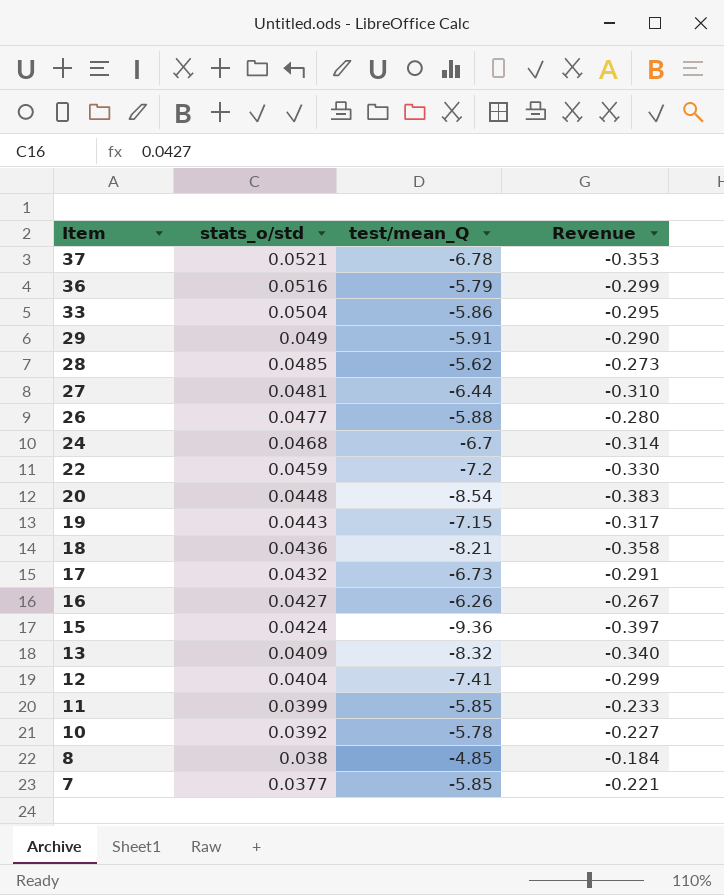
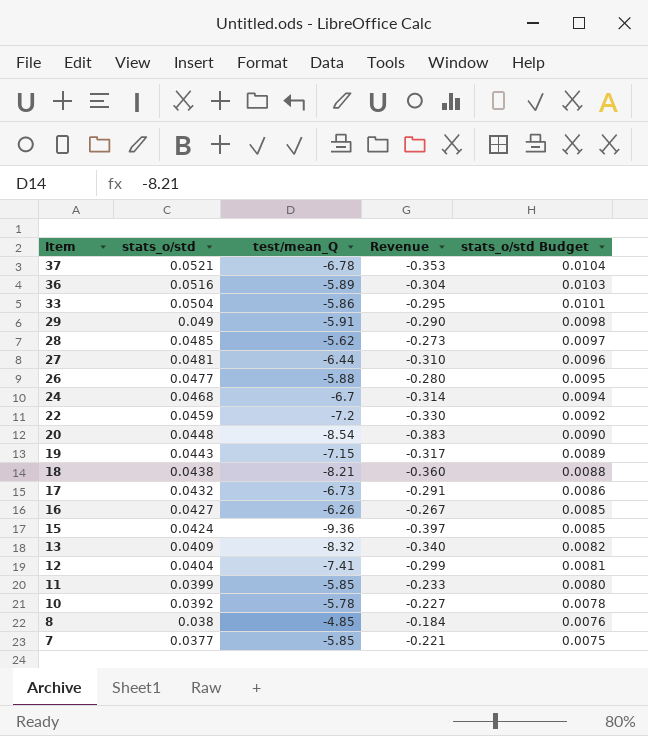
column stats_o/std Budget | formula: none -> [stats_o/std] * 0.2
36 | test/mean_Q: -5.79 -> -5.89
36 | Revenue: -0.299 -> -0.304
18 | stats_o/std: 0.0436 -> 0.0438
18 | Revenue: -0.358 -> -0.360

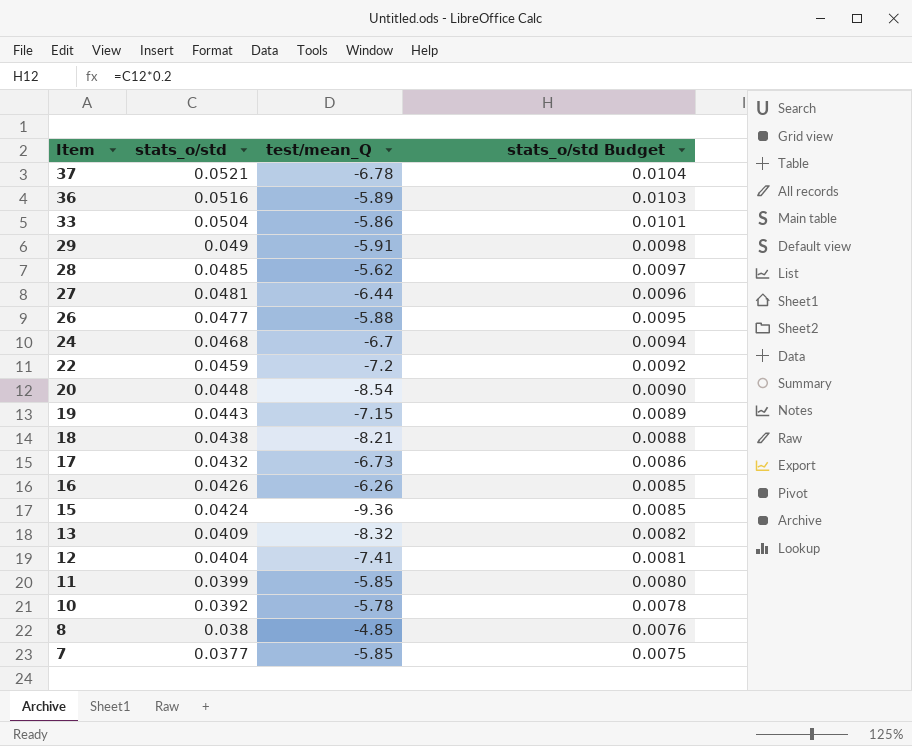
column Revenue | formula: [stats_o/std] * [test/mean_Q] -> none
16 | stats_o/std: 0.0427 -> 0.0426

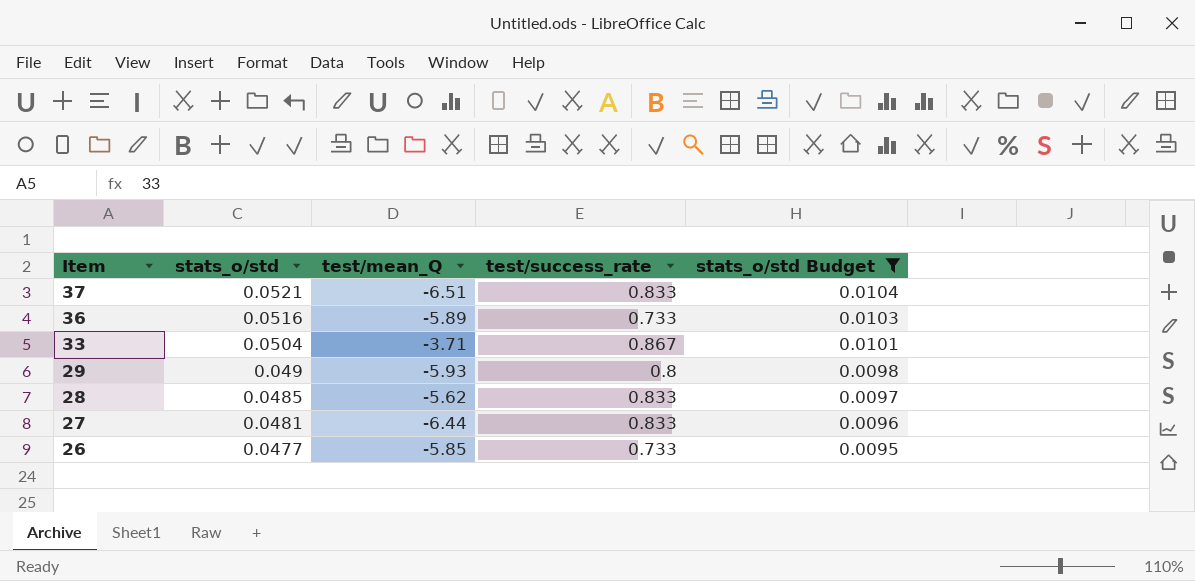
filter: none -> stats_o/std Budget >= 0.0095
column test/success_rate | position: none -> 4
37 | test/mean_Q: -6.78 -> -6.51
33 | test/mean_Q: -5.86 -> -3.71
29 | test/mean_Q: -5.91 -> -5.93
26 | test/mean_Q: -5.88 -> -5.85

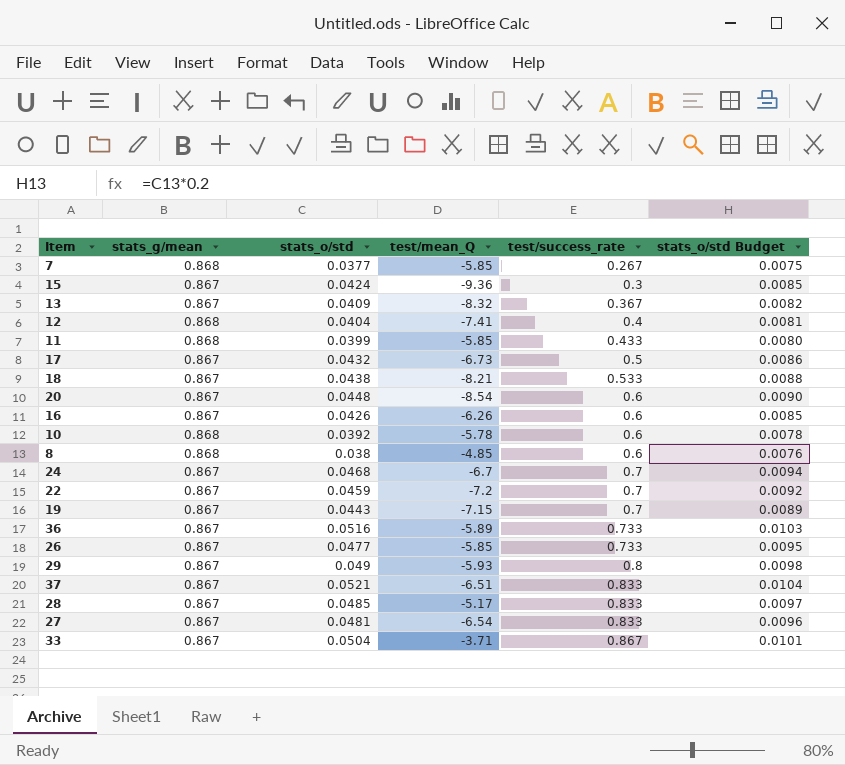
filter: stats_o/std Budget >= 0.0095 -> none
row order: Item descending -> test/success_rate ascending
column stats_g/mean | position: none -> 2
28 | test/mean_Q: -5.62 -> -5.17
27 | test/mean_Q: -6.44 -> -6.54

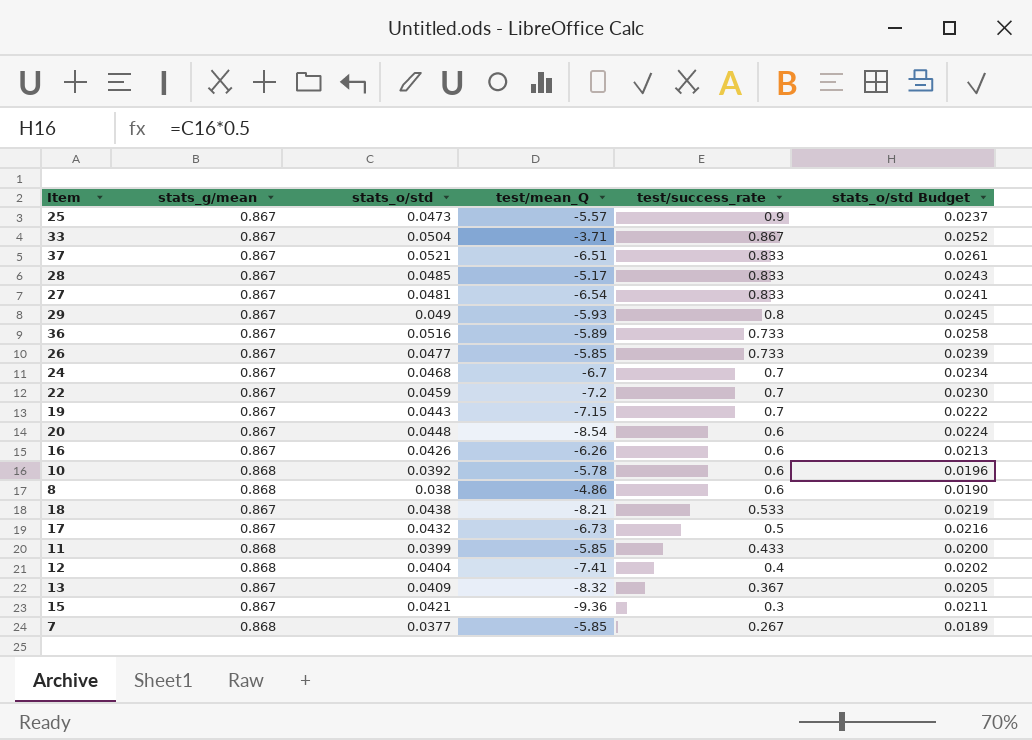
row order: test/success_rate ascending -> test/success_rate descending
column stats_o/std Budget | formula: [stats_o/std] * 0.2 -> [stats_o/std] * 0.5
row 25: none -> 0.867 | 0.0473 | -5.57 | 0.9 | 0.0237
8 | test/mean_Q: -4.85 -> -4.86
15 | stats_o/std: 0.0424 -> 0.0421

